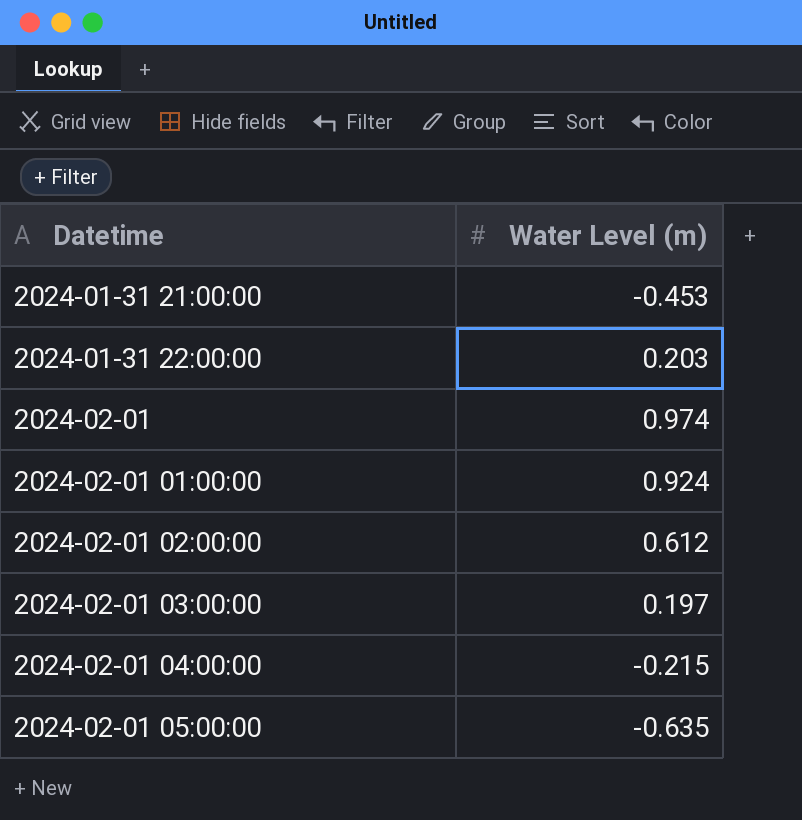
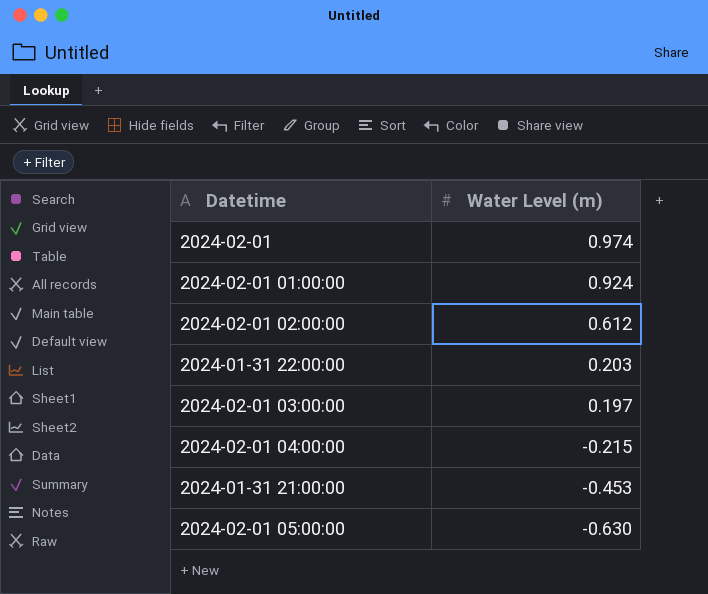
row order: Datetime ascending -> Water Level (m) descending
2024-02-01 05:00:00 | Water Level (m): -0.635 -> -0.630

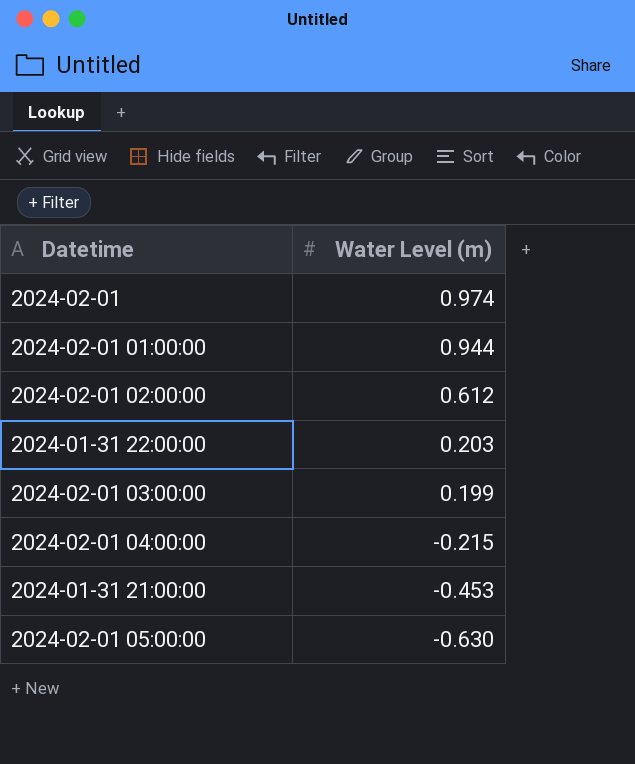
2024-02-01 01:00:00 | Water Level (m): 0.924 -> 0.944
2024-02-01 03:00:00 | Water Level (m): 0.197 -> 0.199

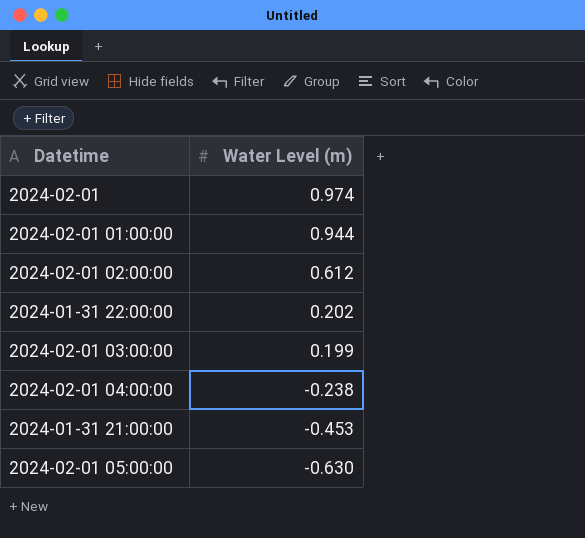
2024-01-31 22:00:00 | Water Level (m): 0.203 -> 0.202
2024-02-01 04:00:00 | Water Level (m): -0.215 -> -0.238

